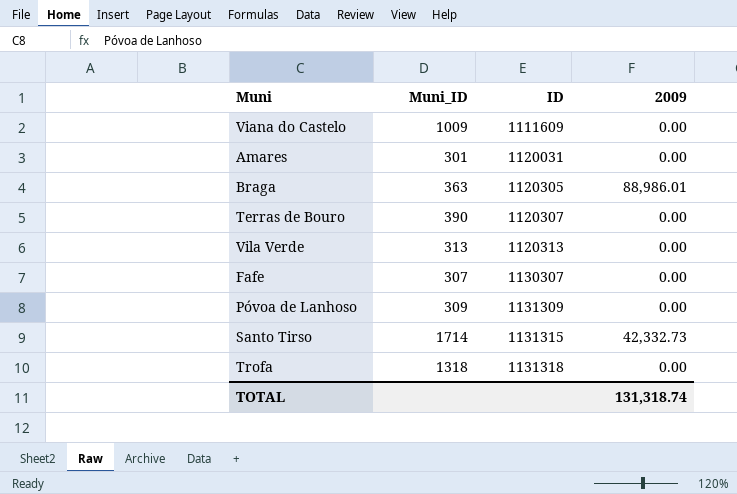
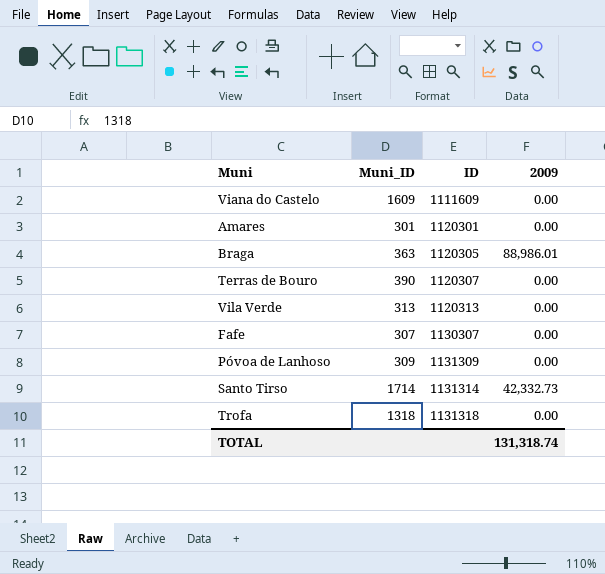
Viana do Castelo | Muni_ID: 1009 -> 1609
Amares | ID: 1120031 -> 1120301
Santo Tirso | ID: 1131315 -> 1131314

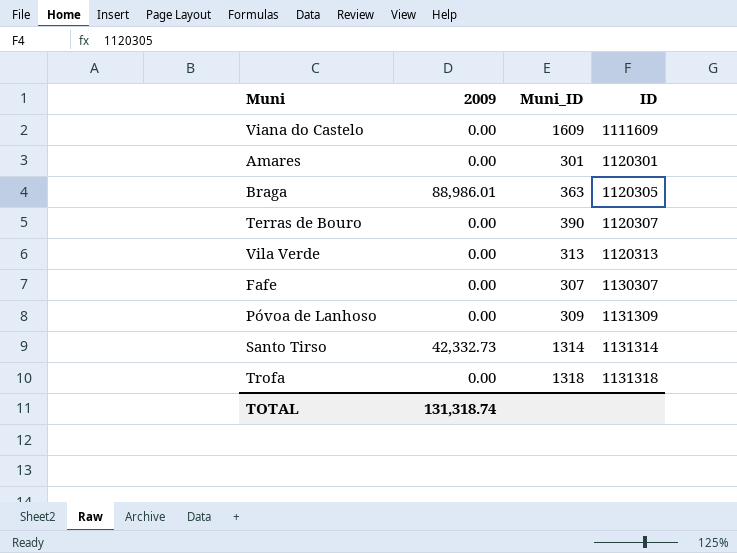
column 2009 | position: 4 -> 2
Santo Tirso | Muni_ID: 1714 -> 1314

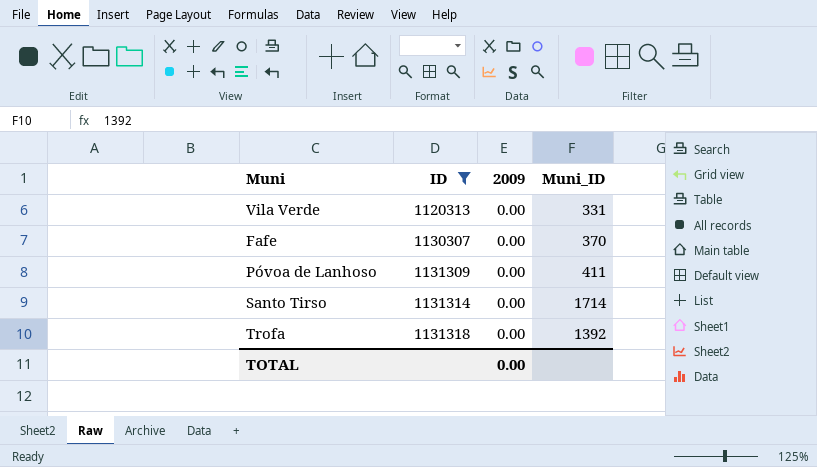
filter: none -> ID >= 1120313
column ID | position: 4 -> 2
Vila Verde | Muni_ID: 313 -> 331
Fafe | Muni_ID: 307 -> 370
Póvoa de Lanhoso | Muni_ID: 309 -> 411
Santo Tirso | 2009: 42,332.73 -> 0.00
Santo Tirso | Muni_ID: 1314 -> 1714
Trofa | Muni_ID: 1318 -> 1392
TOTAL | 2009: 131,318.74 -> 0.00

